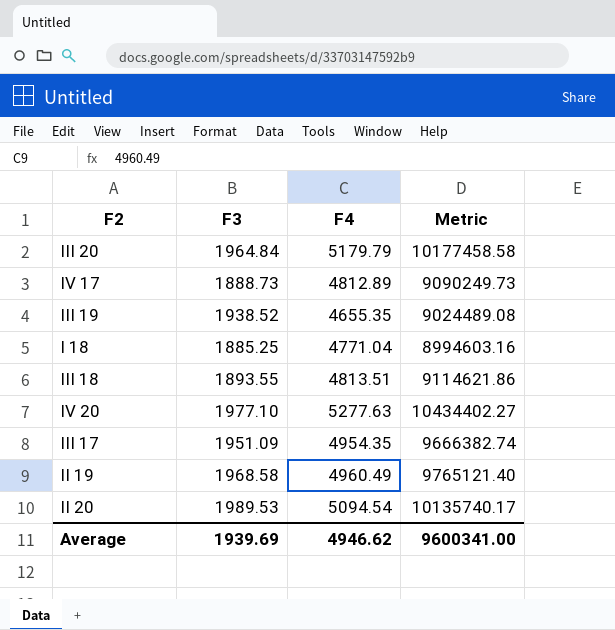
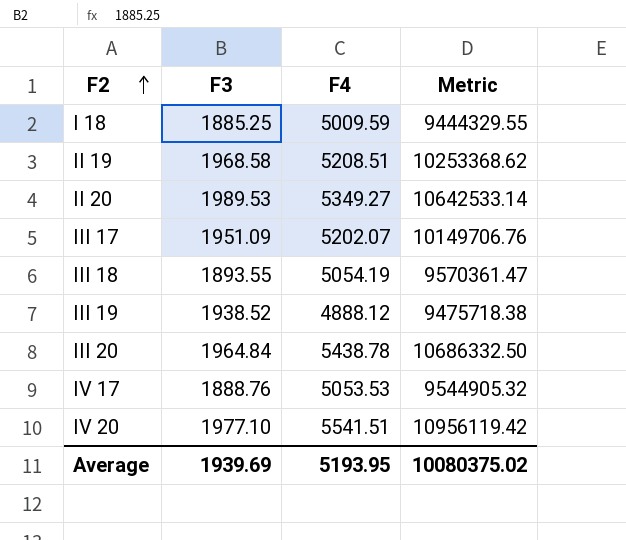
row order: none -> F2 ascending
I 18 | F4: 4771.04 -> 5009.59
I 18 | Metric: 8994603.16 -> 9444329.55
II 19 | F4: 4960.49 -> 5208.51
II 19 | Metric: 9765121.40 -> 10253368.62
II 20 | F4: 5094.54 -> 5349.27
II 20 | Metric: 10135740.17 -> 10642533.14
III 17 | F4: 4954.35 -> 5202.07
III 17 | Metric: 9666382.74 -> 10149706.76
III 18 | F4: 4813.51 -> 5054.19
III 18 | Metric: 9114621.86 -> 9570361.47
III 19 | F4: 4655.35 -> 4888.12
III 19 | Metric: 9024489.08 -> 9475718.38
III 20 | F4: 5179.79 -> 5438.78
III 20 | Metric: 10177458.58 -> 10686332.50
IV 17 | F3: 1888.73 -> 1888.76
IV 17 | F4: 4812.89 -> 5053.53
IV 17 | Metric: 9090249.73 -> 9544905.32
IV 20 | F4: 5277.63 -> 5541.51
IV 20 | Metric: 10434402.27 -> 10956119.42
Average | F4: 4946.62 -> 5193.95
Average | Metric: 9600341.00 -> 10080375.02

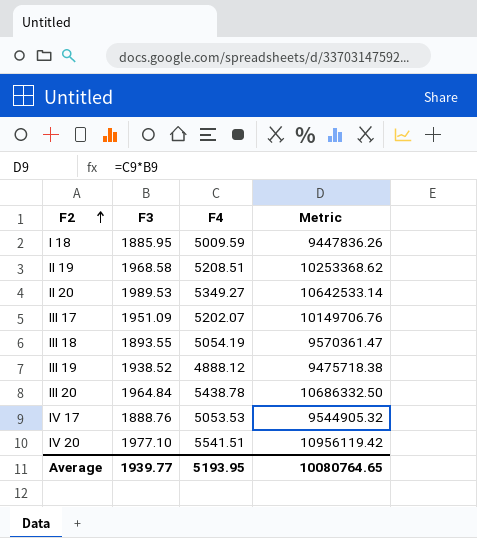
I 18 | F3: 1885.25 -> 1885.95
I 18 | Metric: 9444329.55 -> 9447836.26
Average | F3: 1939.69 -> 1939.77
Average | Metric: 10080375.02 -> 10080764.65

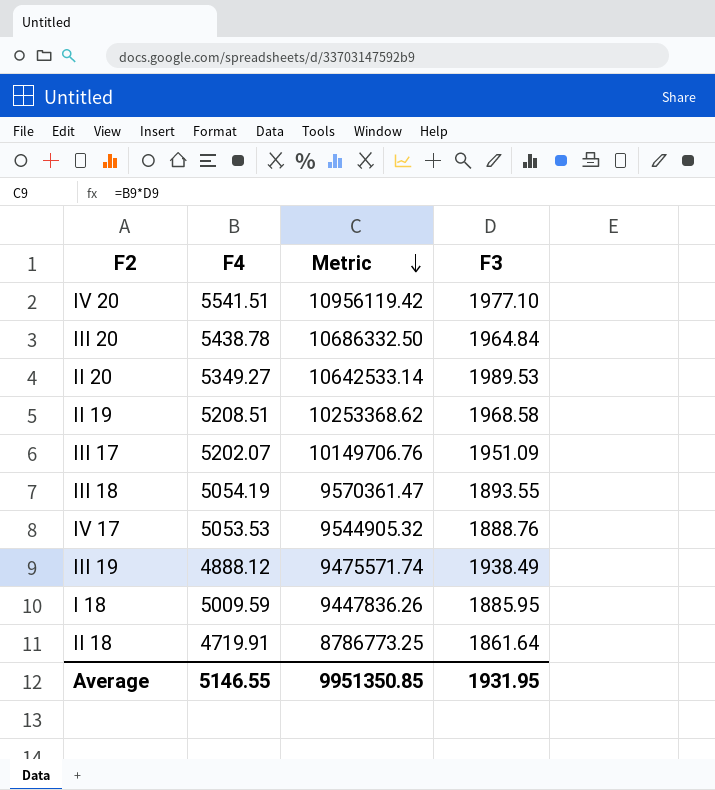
row order: F2 ascending -> Metric descending
column F3 | position: 2 -> 4
III 19 | Metric: 9475718.38 -> 9475571.74
III 19 | F3: 1938.52 -> 1938.49
row II 18: none -> 4719.91 | 8786773.25 | 1861.64
Average | F4: 5193.95 -> 5146.55
Average | Metric: 10080764.65 -> 9951350.85
Average | F3: 1939.77 -> 1931.95

